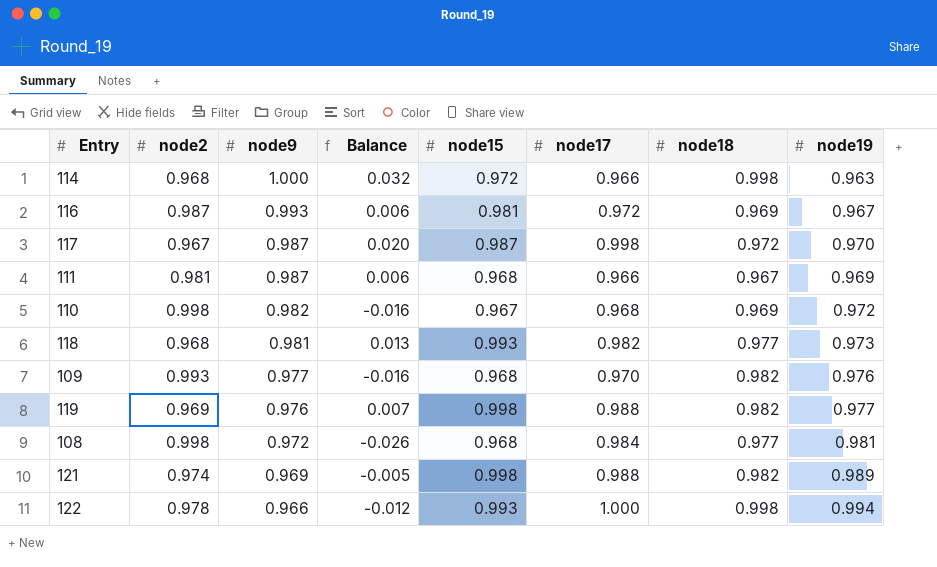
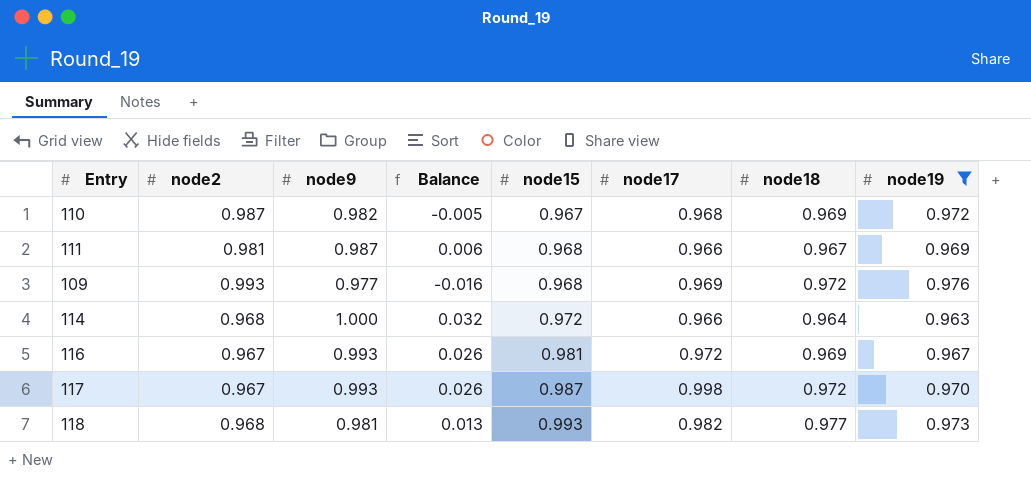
filter: none -> node19 <= 0.976
row order: node9 descending -> node15 ascending
110 | node2: 0.998 -> 0.987
110 | Balance: -0.016 -> -0.005
109 | node17: 0.970 -> 0.969
109 | node18: 0.982 -> 0.972
114 | node18: 0.998 -> 0.964
116 | node2: 0.987 -> 0.967
116 | Balance: 0.006 -> 0.026
117 | node9: 0.987 -> 0.993
117 | Balance: 0.020 -> 0.026

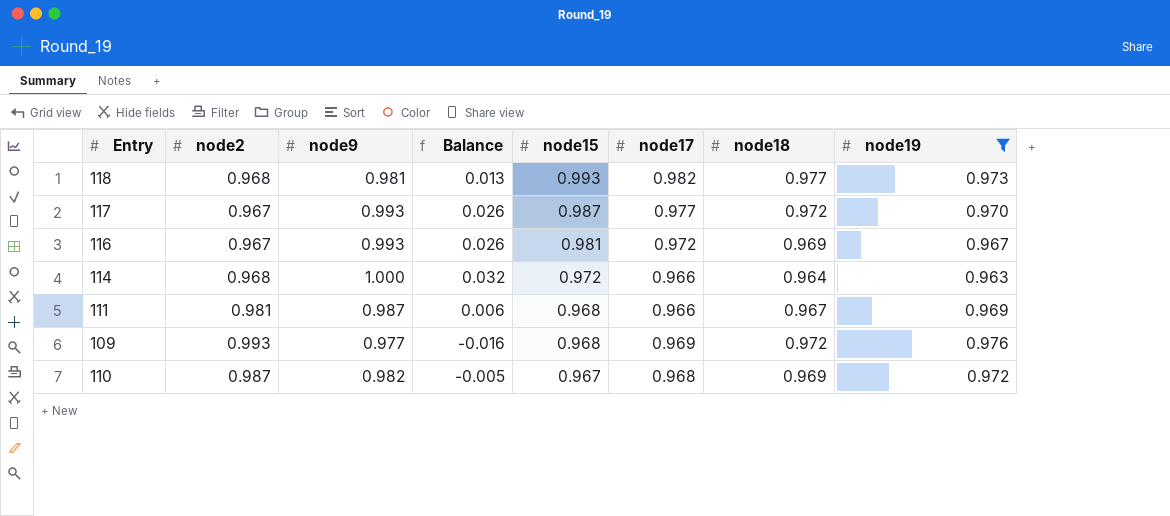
row order: node15 ascending -> node15 descending
117 | node17: 0.998 -> 0.977

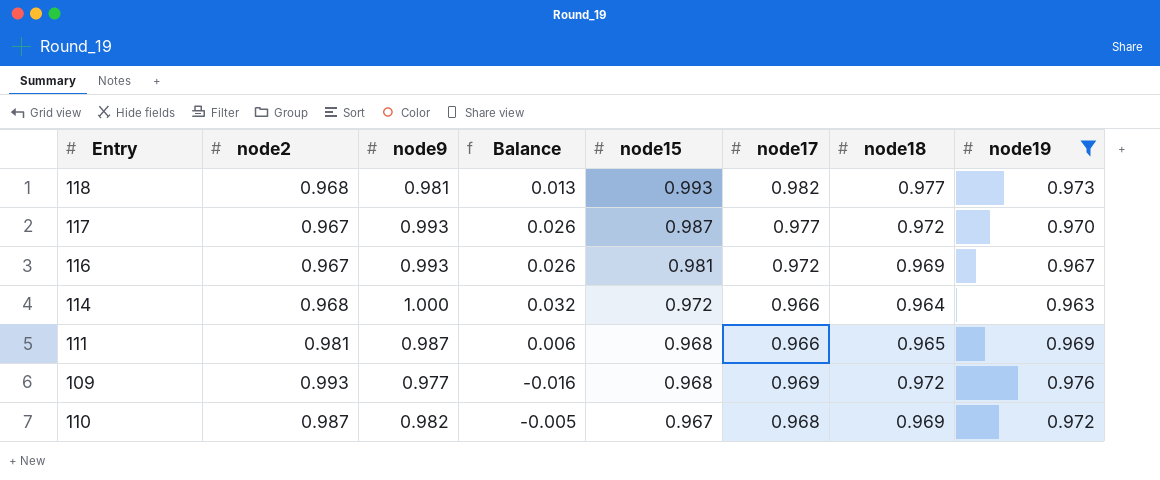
111 | node18: 0.967 -> 0.965

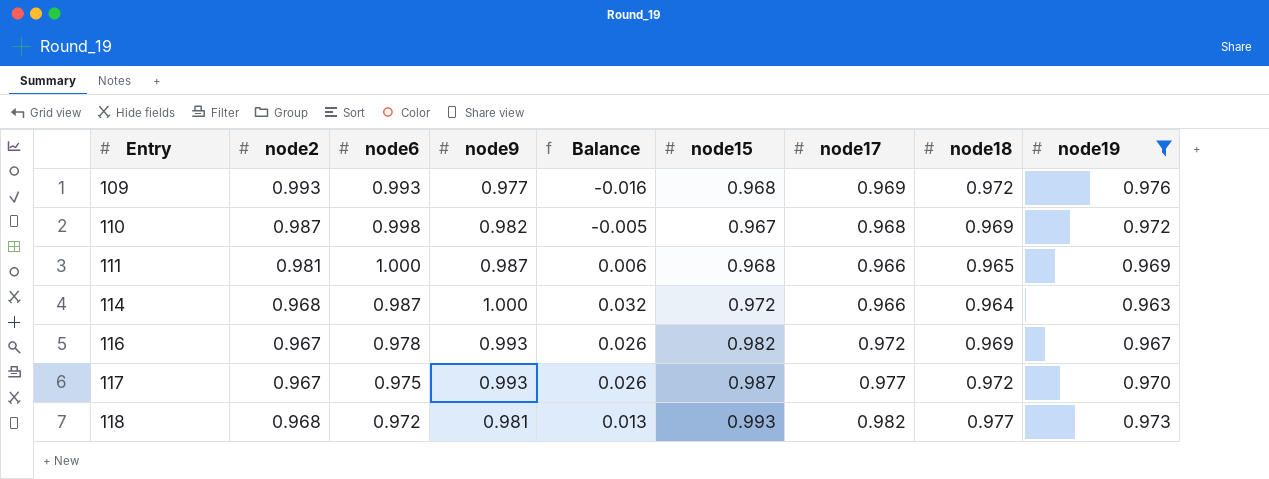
row order: node15 descending -> Entry ascending
column node6 | position: none -> 3
116 | node15: 0.981 -> 0.982

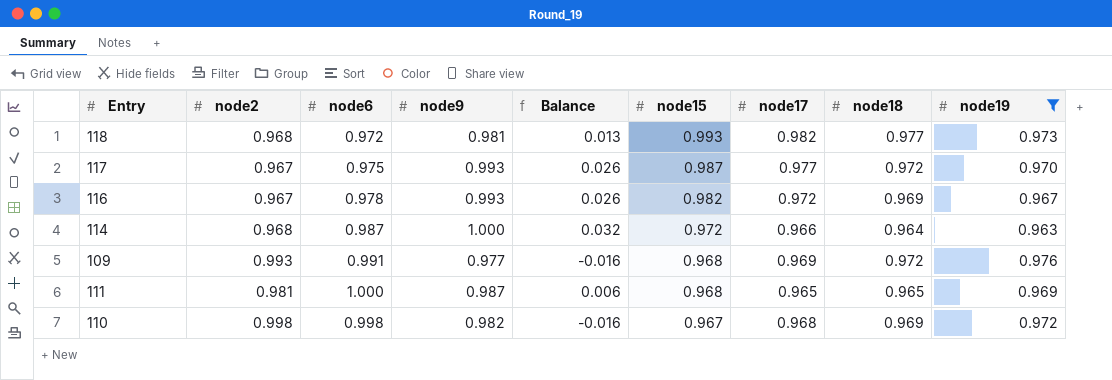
row order: Entry ascending -> node15 descending
109 | node6: 0.993 -> 0.991
111 | node17: 0.966 -> 0.965
110 | node2: 0.987 -> 0.998
110 | Balance: -0.005 -> -0.016

